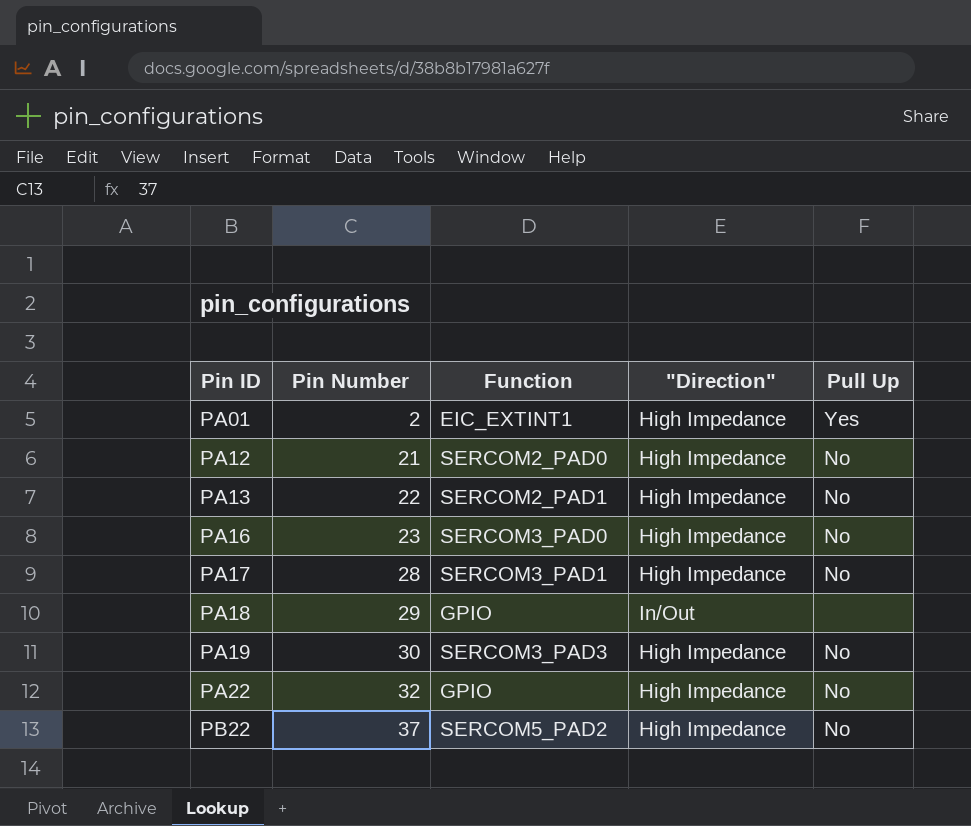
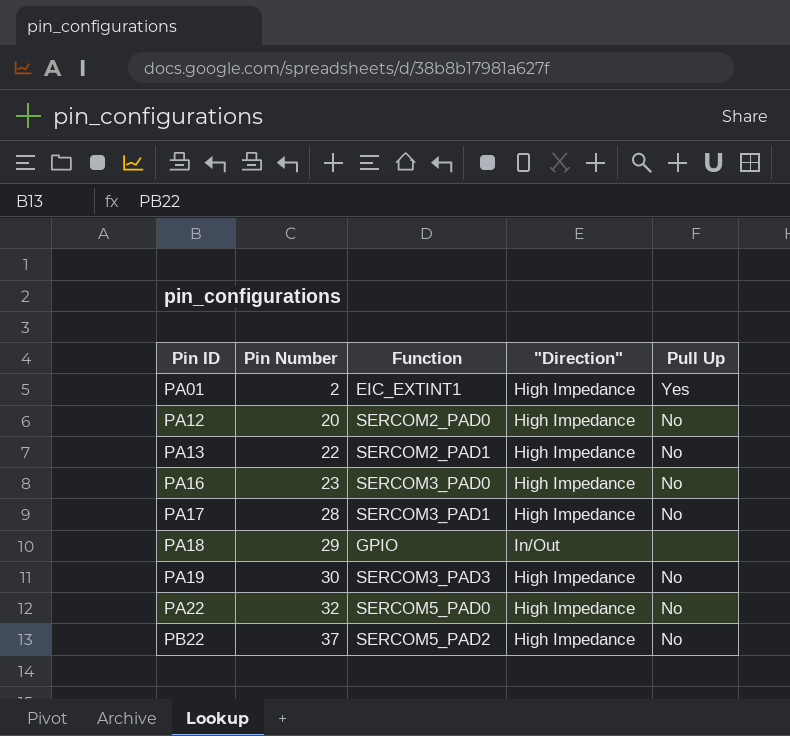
PA12 | Pin Number: 21 -> 20
PA22 | Function: GPIO -> SERCOM5_PAD0

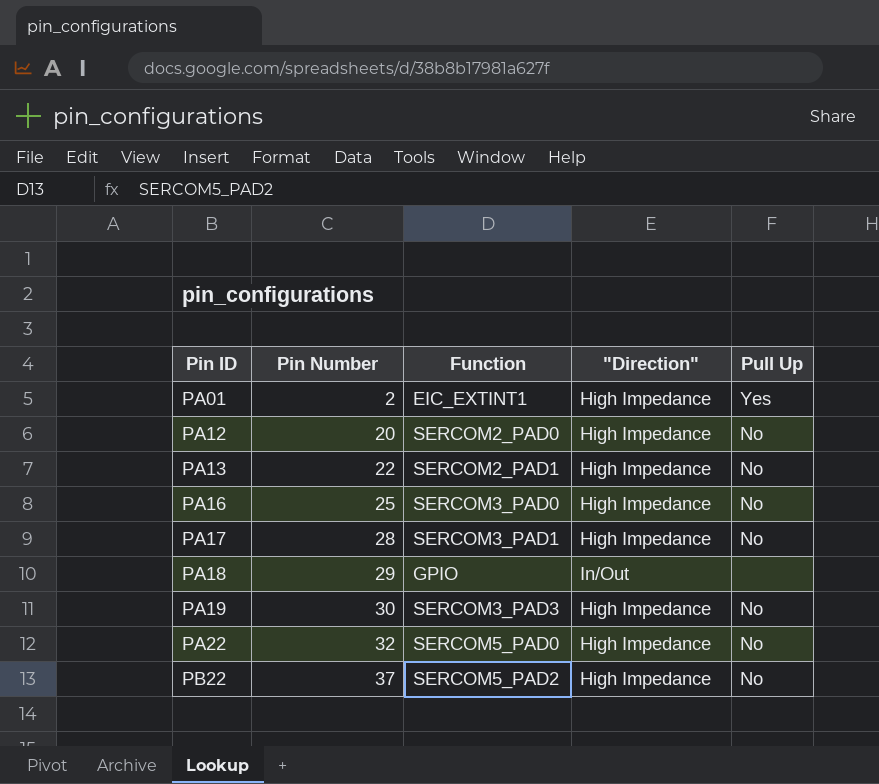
PA16 | Pin Number: 23 -> 25

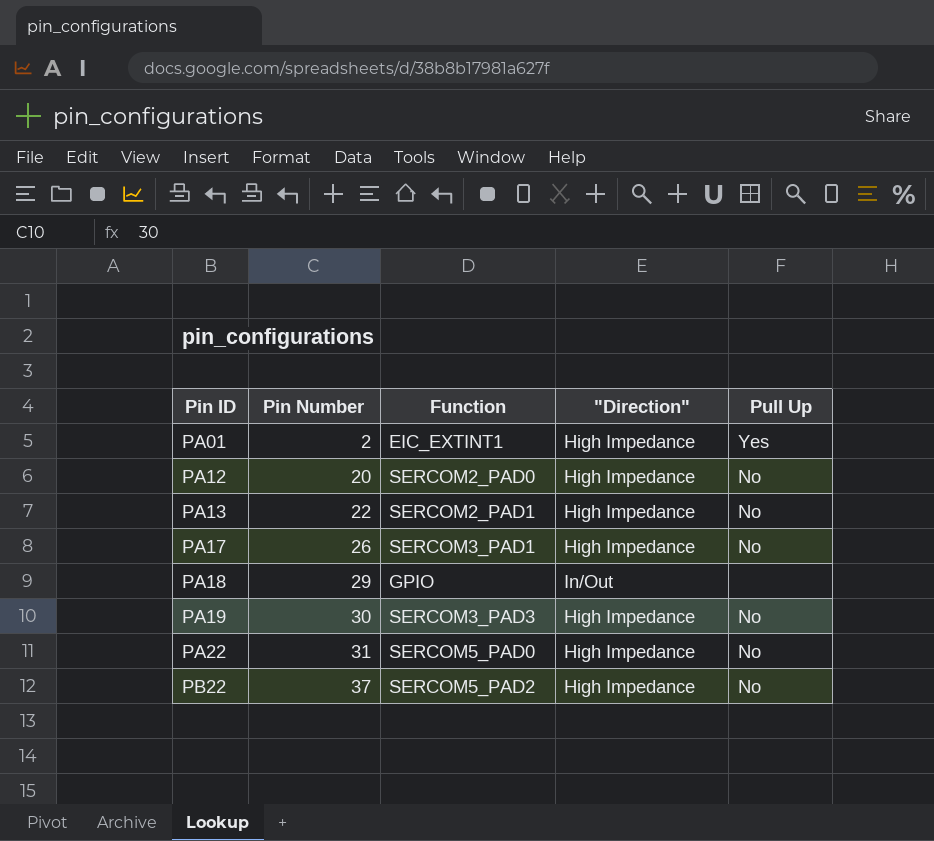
row PA16: 25 | SERCOM3_PAD0 | High Impedance | No -> none
PA17 | Pin Number: 28 -> 26
PA22 | Pin Number: 32 -> 31

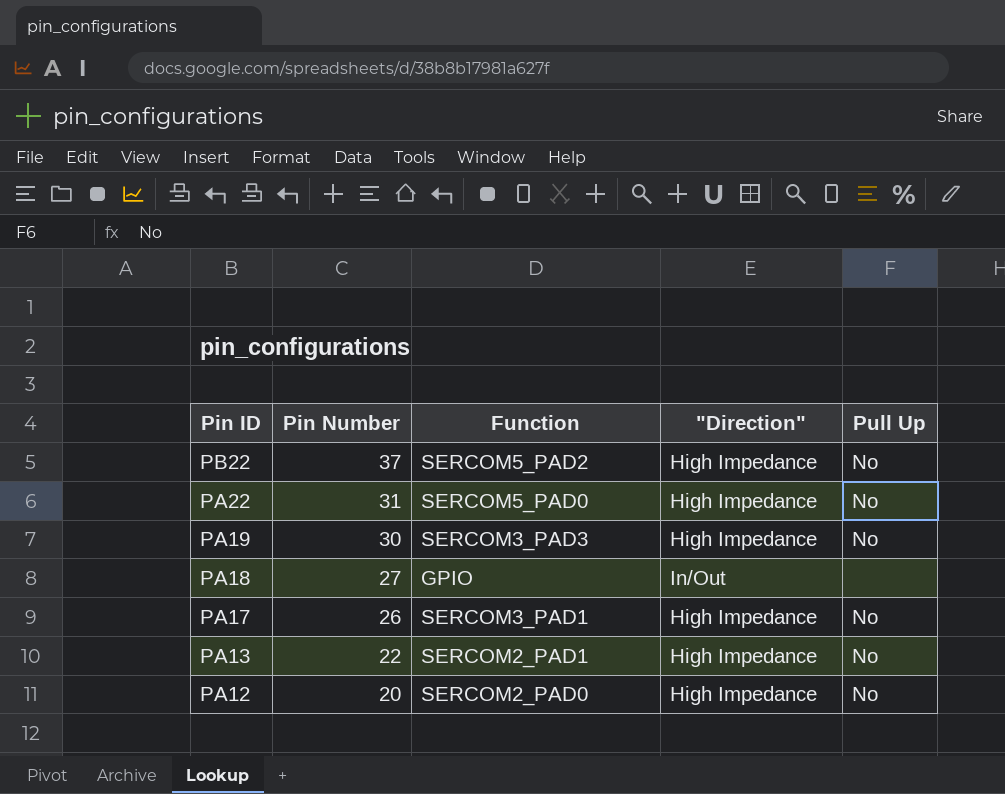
row order: Pin ID ascending -> Pin ID descending
row PA01: 2 | EIC_EXTINT1 | High Impedance | Yes -> none
PA18 | Pin Number: 29 -> 27

